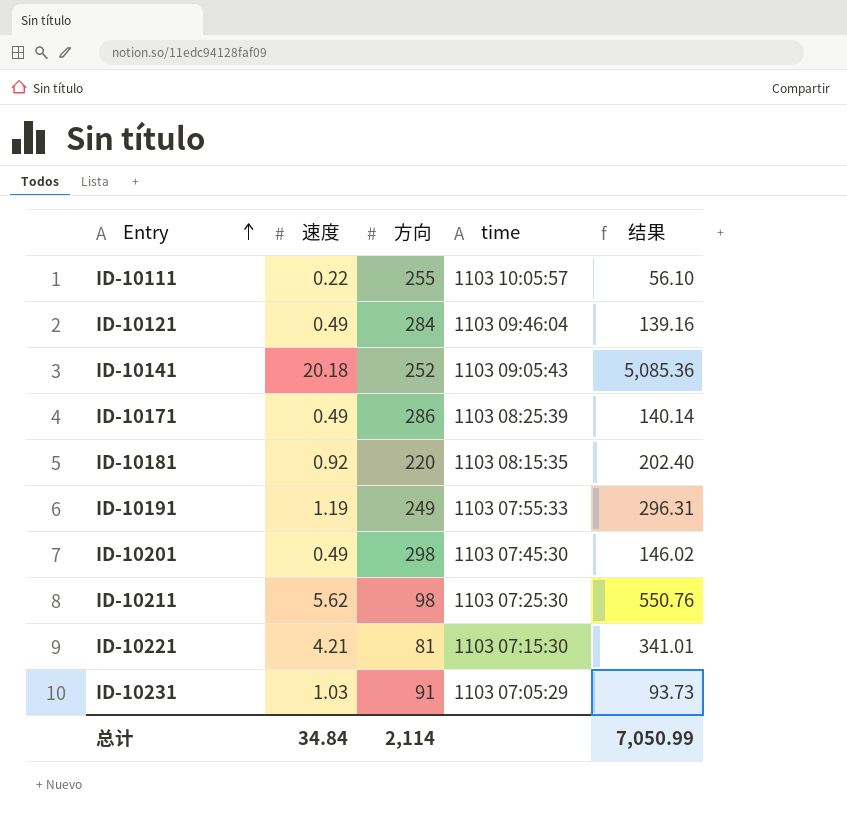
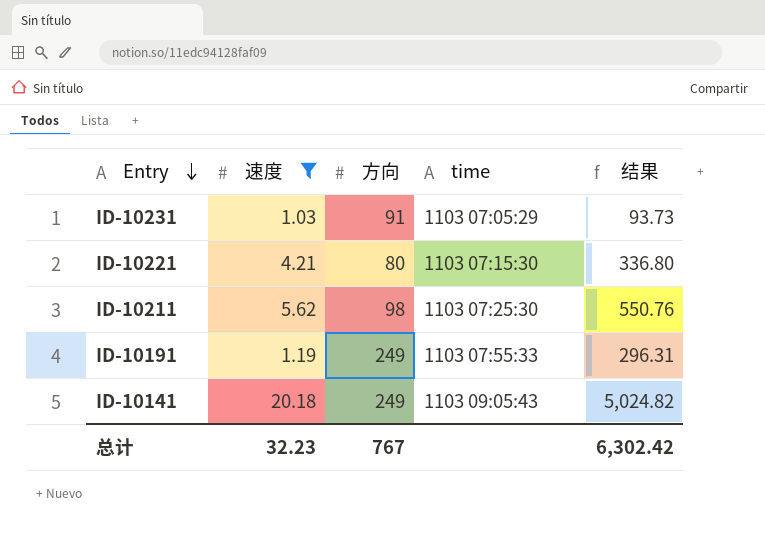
filter: none -> 速度 >= 1.03
row order: Entry ascending -> Entry descending
ID-10221 | 方向: 81 -> 80
ID-10221 | 结果: 341.01 -> 336.80
ID-10141 | 方向: 252 -> 249
ID-10141 | 结果: 5,085.36 -> 5,024.82
总计 | 速度: 34.84 -> 32.23
总计 | 方向: 2,114 -> 767
总计 | 结果: 7,050.99 -> 6,302.42

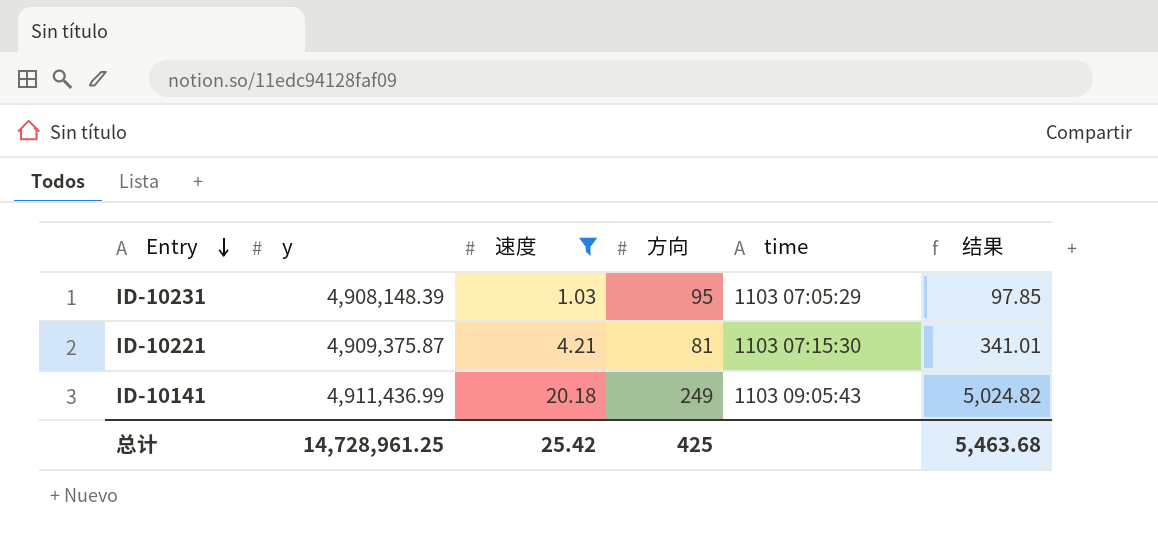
column y | position: none -> 2
row ID-10211: 5.62 | 98 | 1103 07:25:30 | 550.76 -> none
row ID-10191: 1.19 | 249 | 1103 07:55:33 | 296.31 -> none
ID-10231 | 方向: 91 -> 95
ID-10231 | 结果: 93.73 -> 97.85
ID-10221 | 方向: 80 -> 81
ID-10221 | 结果: 336.80 -> 341.01
总计 | 速度: 32.23 -> 25.42
总计 | 方向: 767 -> 425
总计 | 结果: 6,302.42 -> 5,463.68

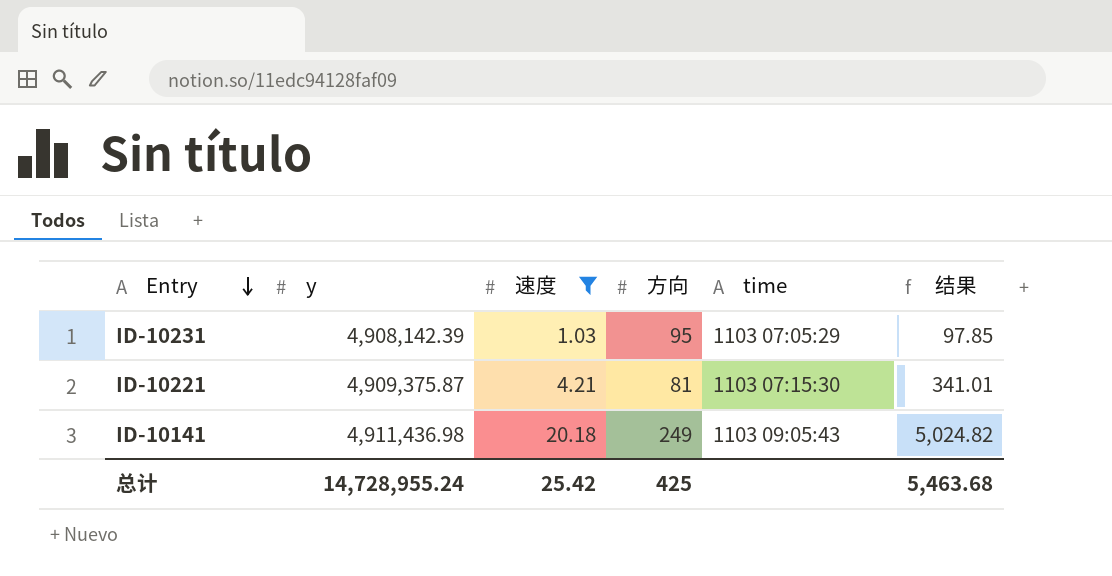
ID-10231 | y: 4,908,148.39 -> 4,908,142.39
ID-10141 | y: 4,911,436.99 -> 4,911,436.98
总计 | y: 14,728,961.25 -> 14,728,955.24

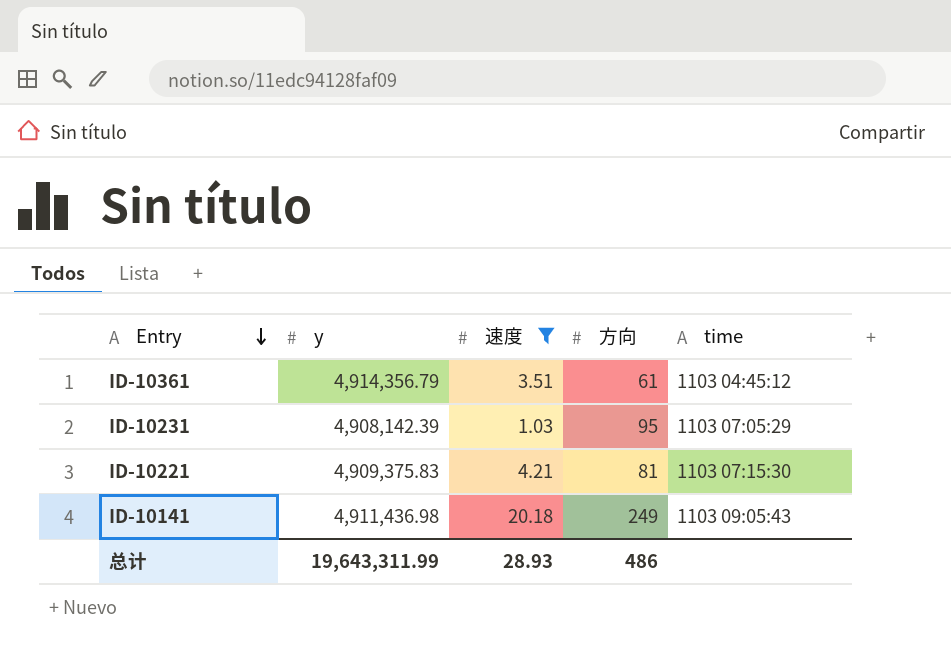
column 结果 | formula: [速度] * [方向] -> none
row ID-10361: none -> 4,914,356.79 | 3.51 | 61 | 1103 04:45:12
ID-10221 | y: 4,909,375.87 -> 4,909,375.83
总计 | y: 14,728,955.24 -> 19,643,311.99
总计 | 速度: 25.42 -> 28.93
总计 | 方向: 425 -> 486

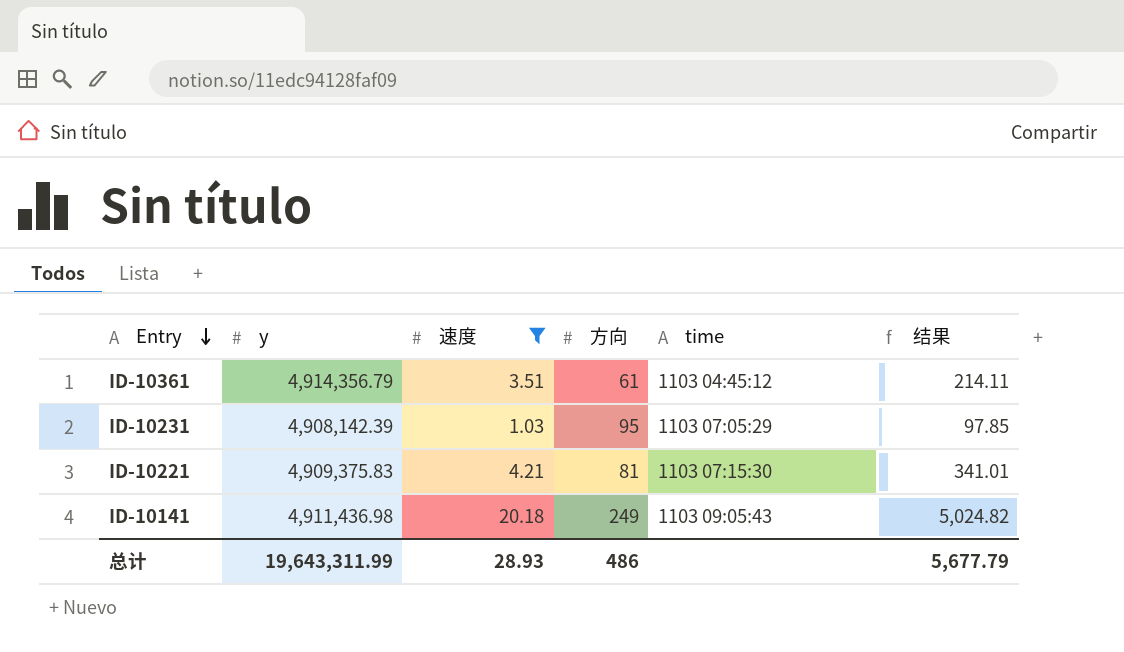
column 结果 | formula: none -> [速度] * [方向]

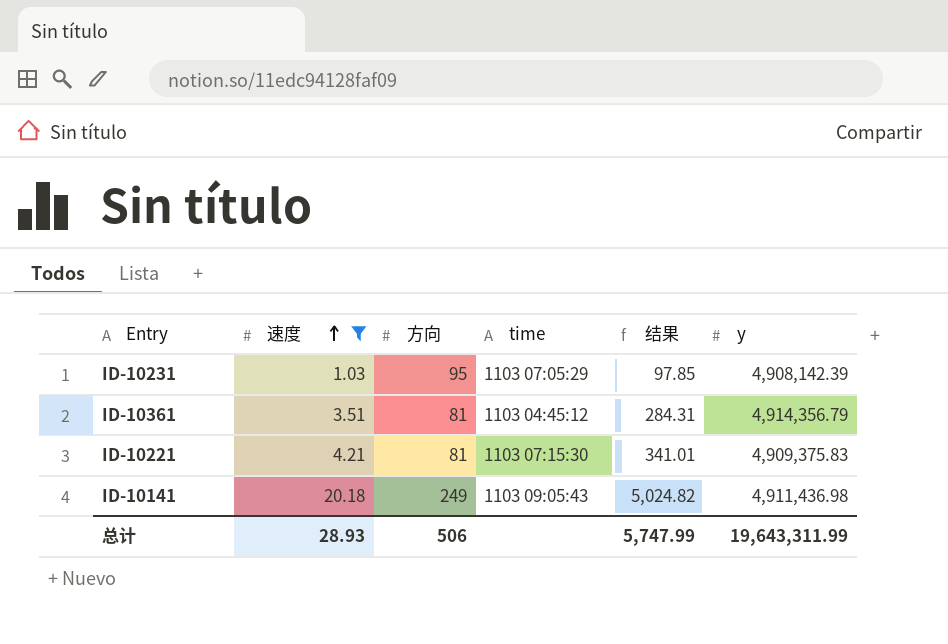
row order: Entry descending -> 速度 ascending
column y | position: 2 -> 6
ID-10361 | 方向: 61 -> 81
ID-10361 | 结果: 214.11 -> 284.31
总计 | 方向: 486 -> 506
总计 | 结果: 5,677.79 -> 5,747.99

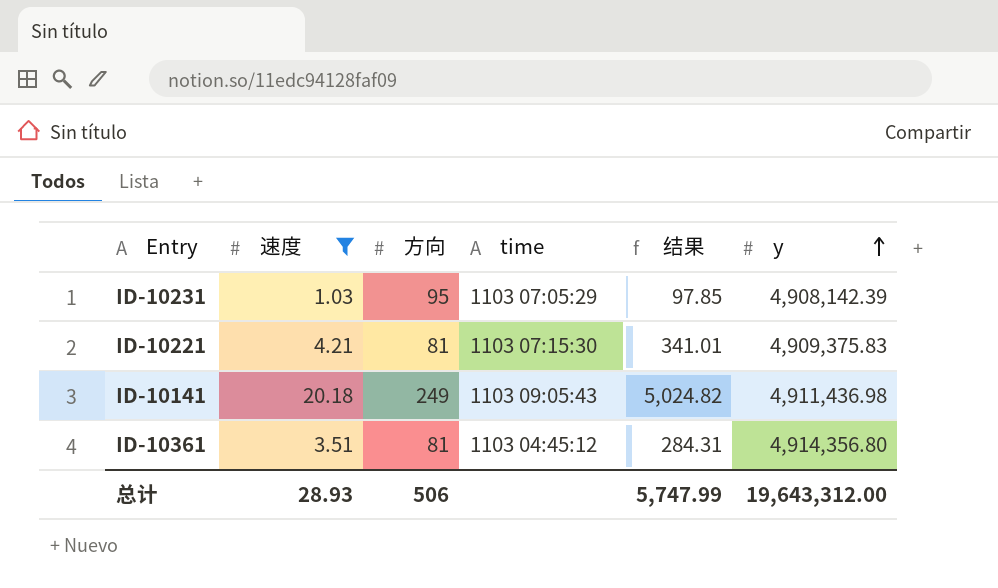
row order: 速度 ascending -> y ascending
ID-10361 | y: 4,914,356.79 -> 4,914,356.80
总计 | y: 19,643,311.99 -> 19,643,312.00

